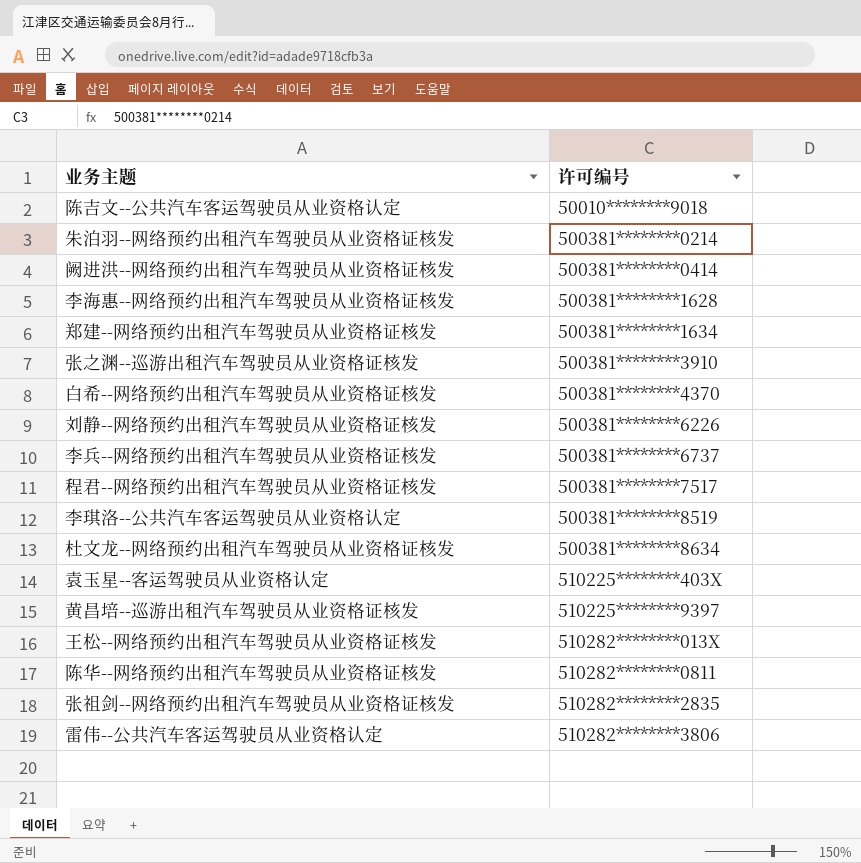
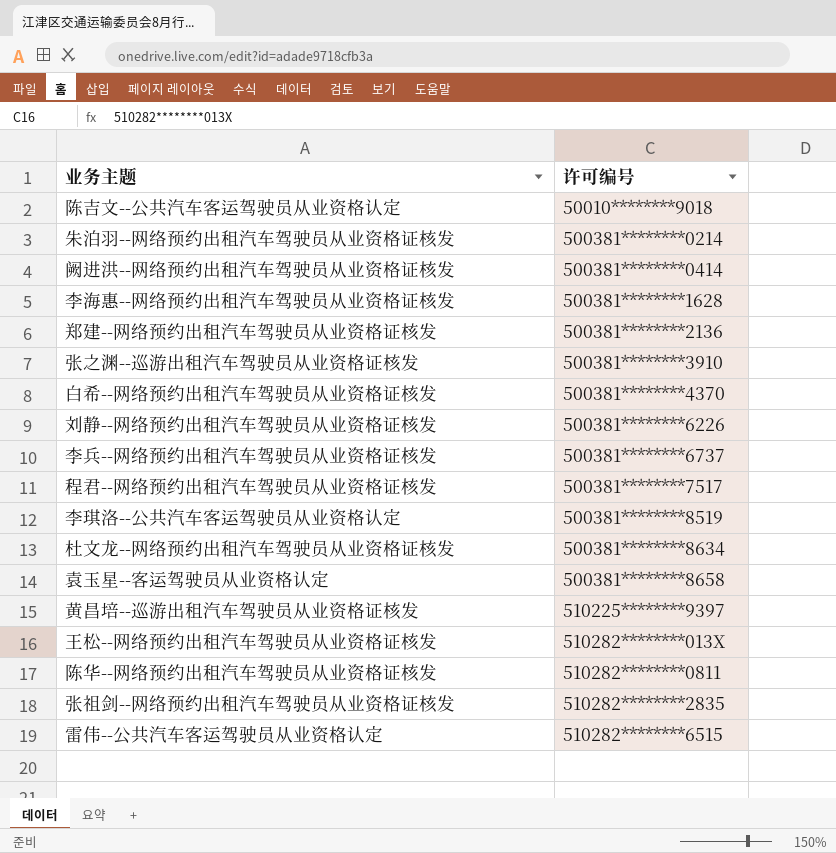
郑建--网络预约出租汽车驾驶员从业资格证核发 | 许可编号: 500381********1634 -> 500381********2136
袁玉星--客运驾驶员从业资格认定 | 许可编号: 510225********403X -> 500381********8658
雷伟--公共汽车客运驾驶员从业资格认定 | 许可编号: 510282********3806 -> 510282********6515

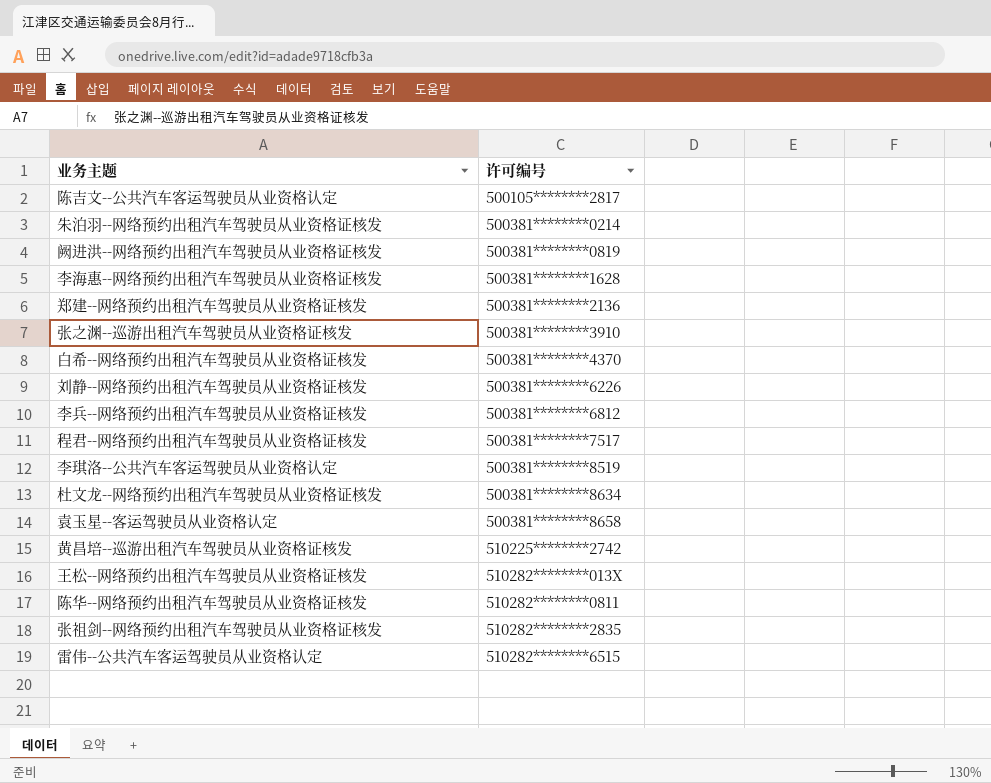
陈吉文--公共汽车客运驾驶员从业资格认定 | 许可编号: 50010********9018 -> 500105********2817
阙进洪--网络预约出租汽车驾驶员从业资格证核发 | 许可编号: 500381********0414 -> 500381********0819
李兵--网络预约出租汽车驾驶员从业资格证核发 | 许可编号: 500381********6737 -> 500381********6812
黄昌培--巡游出租汽车驾驶员从业资格证核发 | 许可编号: 510225********9397 -> 510225********2742

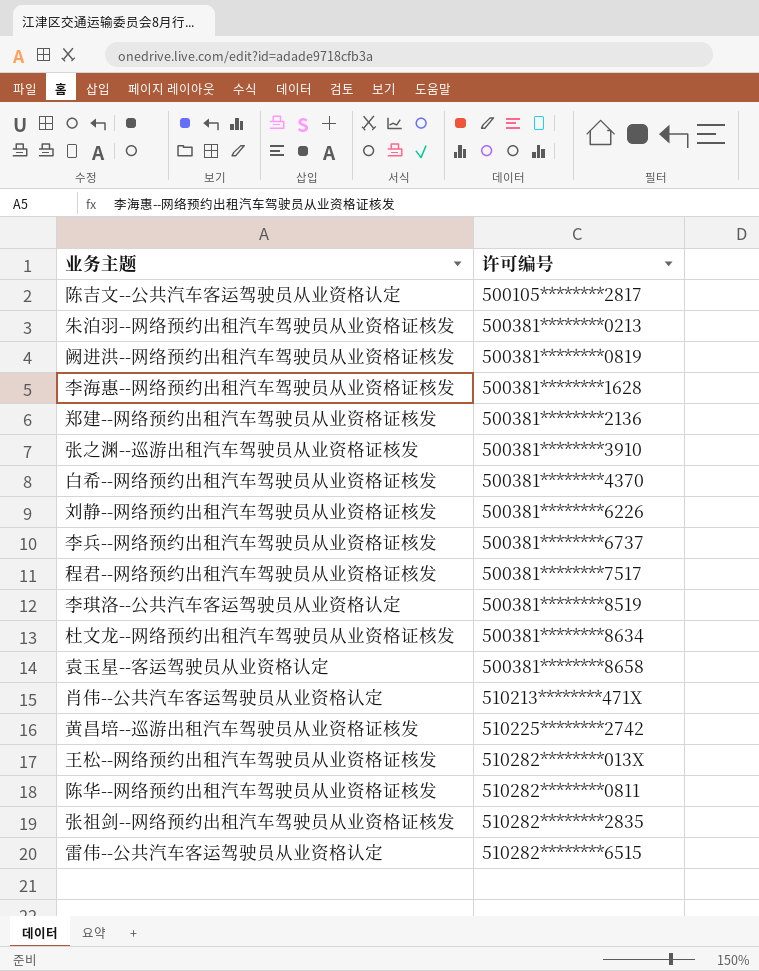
朱泊羽--网络预约出租汽车驾驶员从业资格证核发 | 许可编号: 500381********0214 -> 500381********0213
李兵--网络预约出租汽车驾驶员从业资格证核发 | 许可编号: 500381********6812 -> 500381********6737
row 肖伟--公共汽车客运驾驶员从业资格认定: none -> 510213********471X

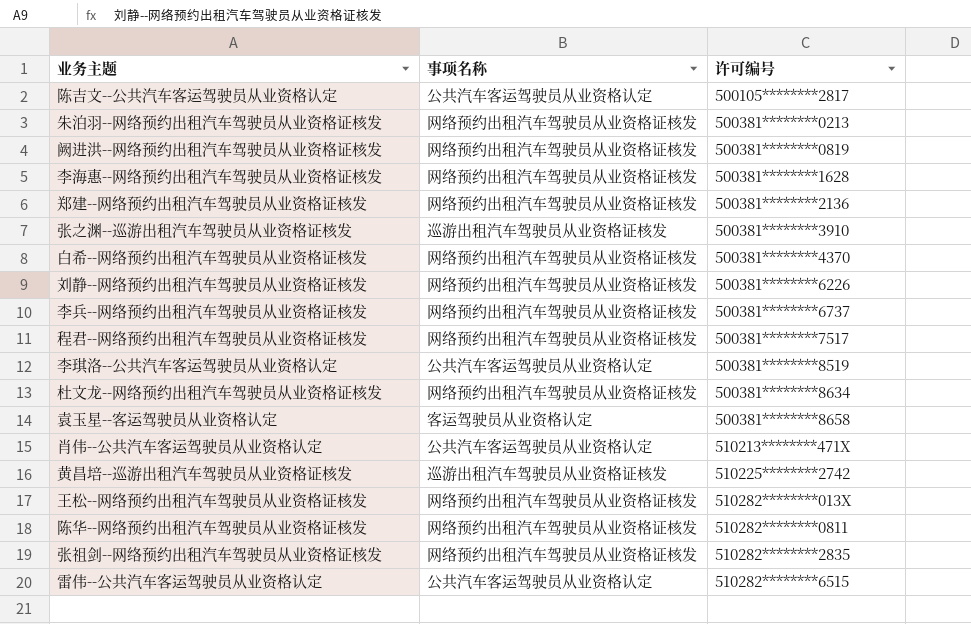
column 事项名称 | position: none -> 2

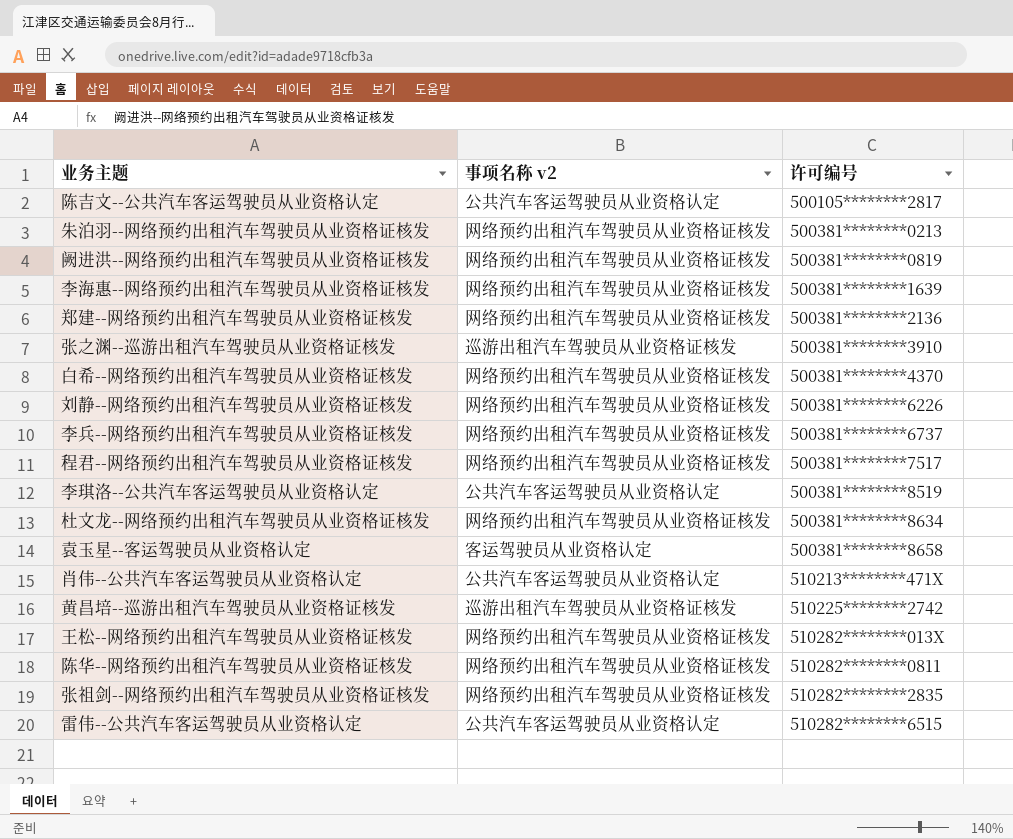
column name: 事项名称 -> 事项名称 v2
李海惠--网络预约出租汽车驾驶员从业资格证核发 | 许可编号: 500381********1628 -> 500381********1639

